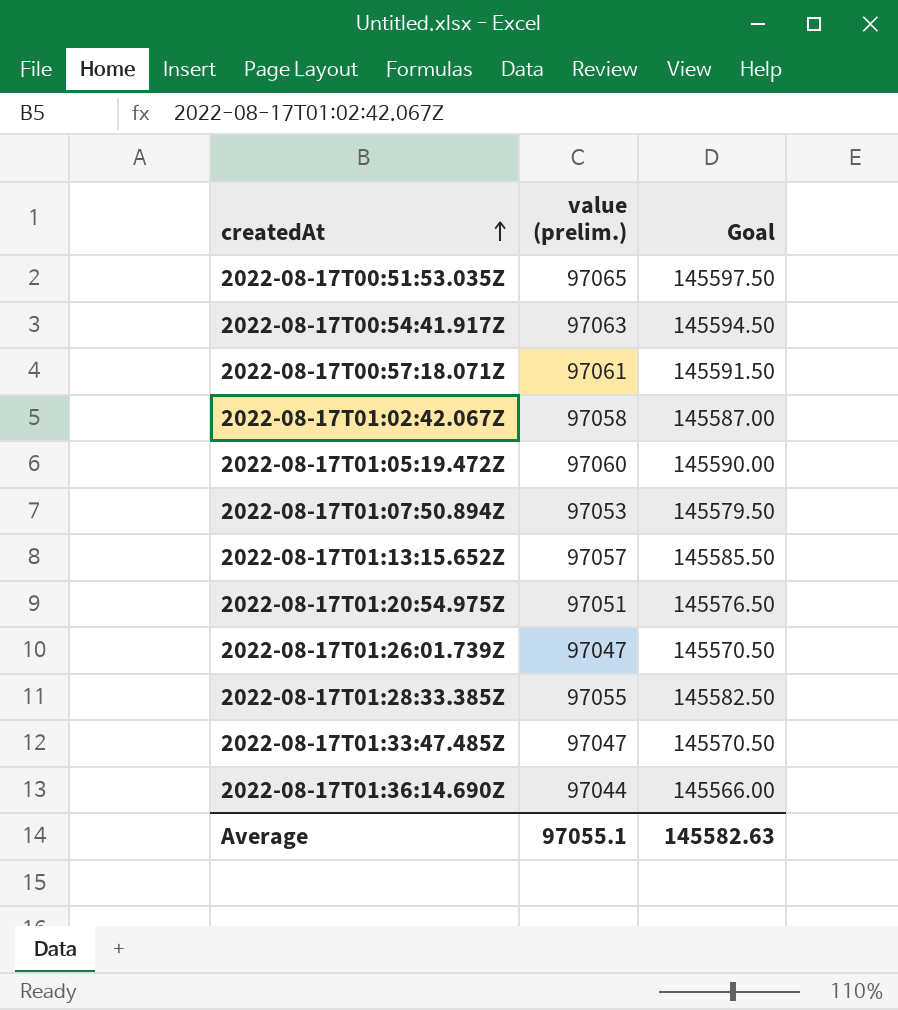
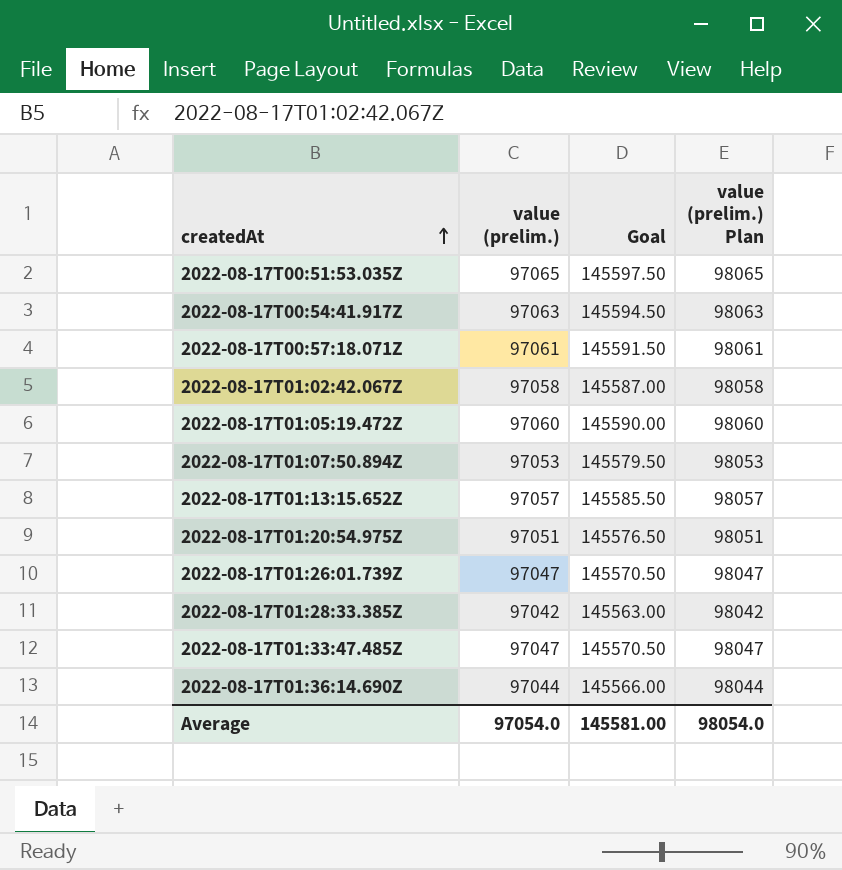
column value (prelim.) Plan | formula: none -> [value (prelim.)] + 1000
2022-08-17T01:28:33.385Z | value (prelim.): 97055 -> 97042
2022-08-17T01:28:33.385Z | Goal: 145582.50 -> 145563.00
Average | value (prelim.): 97055.1 -> 97054.0
Average | Goal: 145582.63 -> 145581.00

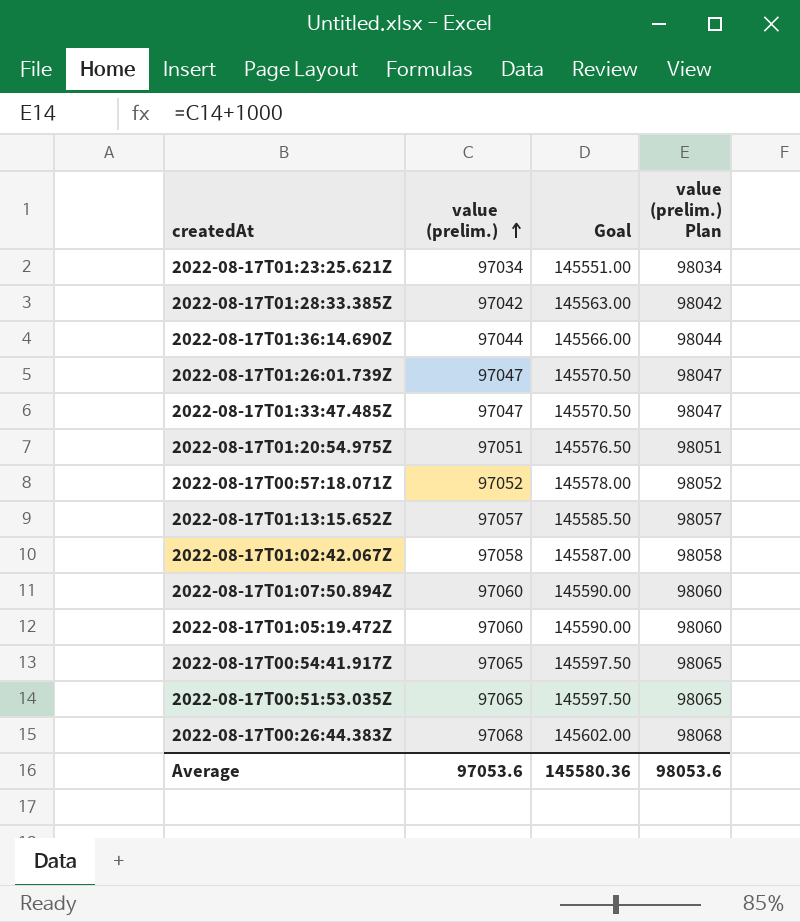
row order: createdAt ascending -> value (prelim.) ascending
row 2022-08-17T01:23:25.621Z: none -> 97034 | 145551.00 | 98034
2022-08-17T00:57:18.071Z | value (prelim.): 97061 -> 97052
2022-08-17T00:57:18.071Z | Goal: 145591.50 -> 145578.00
2022-08-17T00:57:18.071Z | value (prelim.) Plan: 98061 -> 98052
2022-08-17T01:07:50.894Z | value (prelim.): 97053 -> 97060
2022-08-17T01:07:50.894Z | Goal: 145579.50 -> 145590.00
2022-08-17T01:07:50.894Z | value (prelim.) Plan: 98053 -> 98060
2022-08-17T00:54:41.917Z | value (prelim.): 97063 -> 97065
2022-08-17T00:54:41.917Z | Goal: 145594.50 -> 145597.50
2022-08-17T00:54:41.917Z | value (prelim.) Plan: 98063 -> 98065
row 2022-08-17T00:26:44.383Z: none -> 97068 | 145602.00 | 98068
Average | value (prelim.): 97054.0 -> 97053.6
Average | Goal: 145581.00 -> 145580.36
Average | value (prelim.) Plan: 98054.0 -> 98053.6

